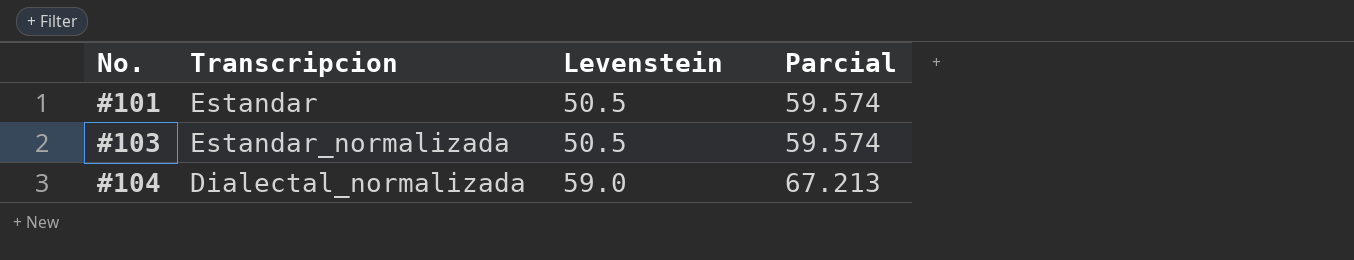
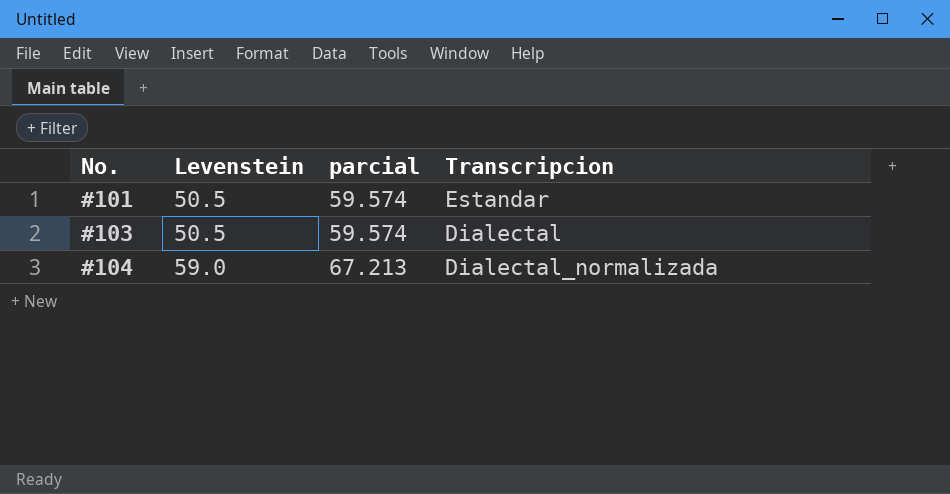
column name: Parcial -> parcial
column Transcripcion | position: 2 -> 4
#103 | Transcripcion: Estandar_normalizada -> Dialectal

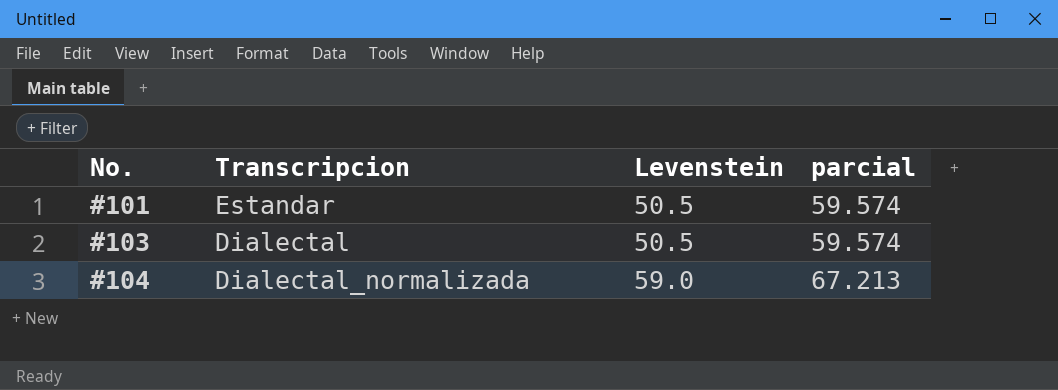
column Transcripcion | position: 4 -> 2

